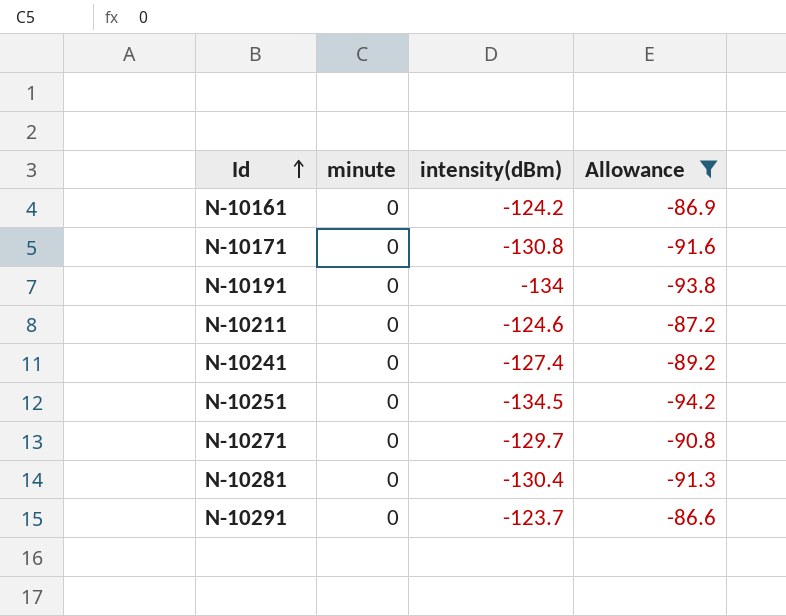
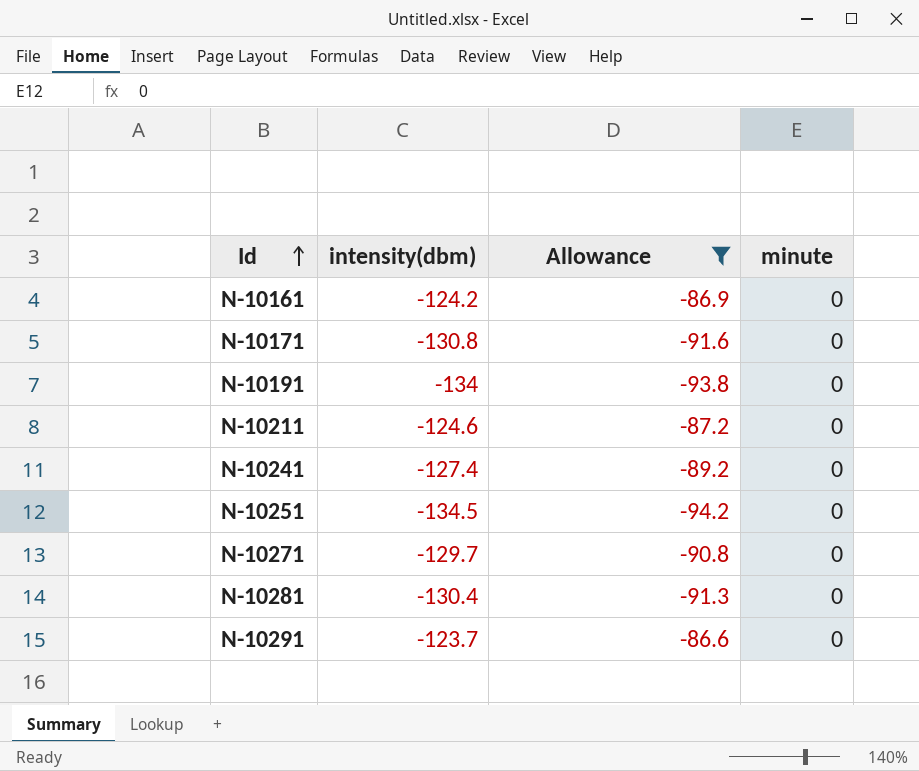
column name: intensity(dBm) -> intensity(dbm)
column minute | position: 2 -> 4

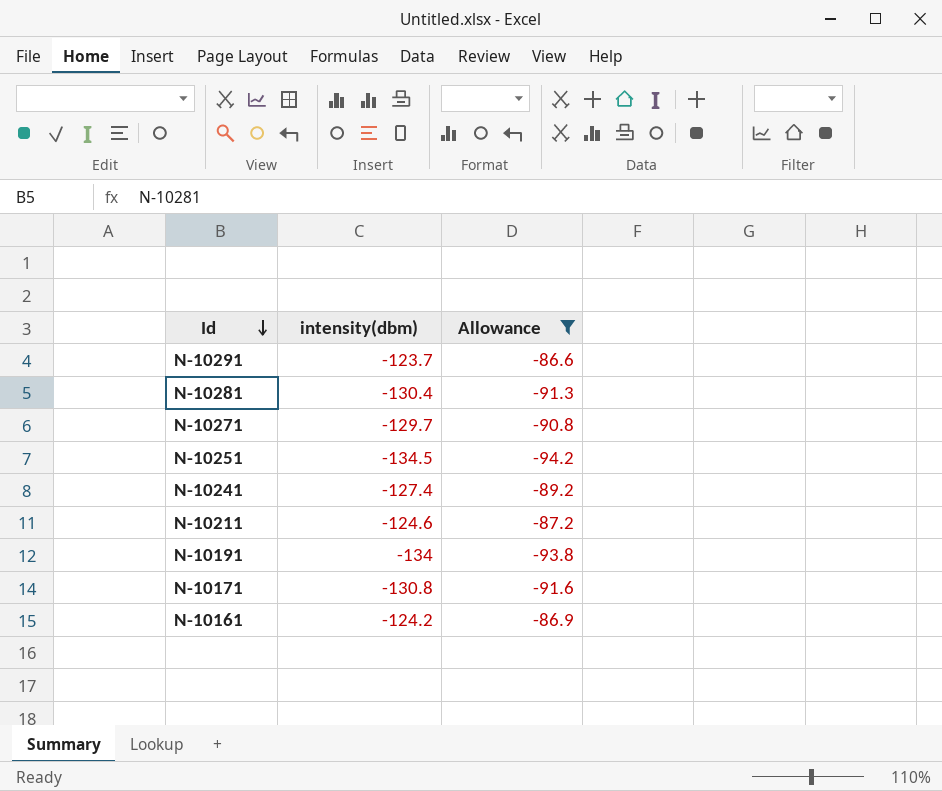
row order: Id ascending -> Id descending
column minute | position: 4 -> none

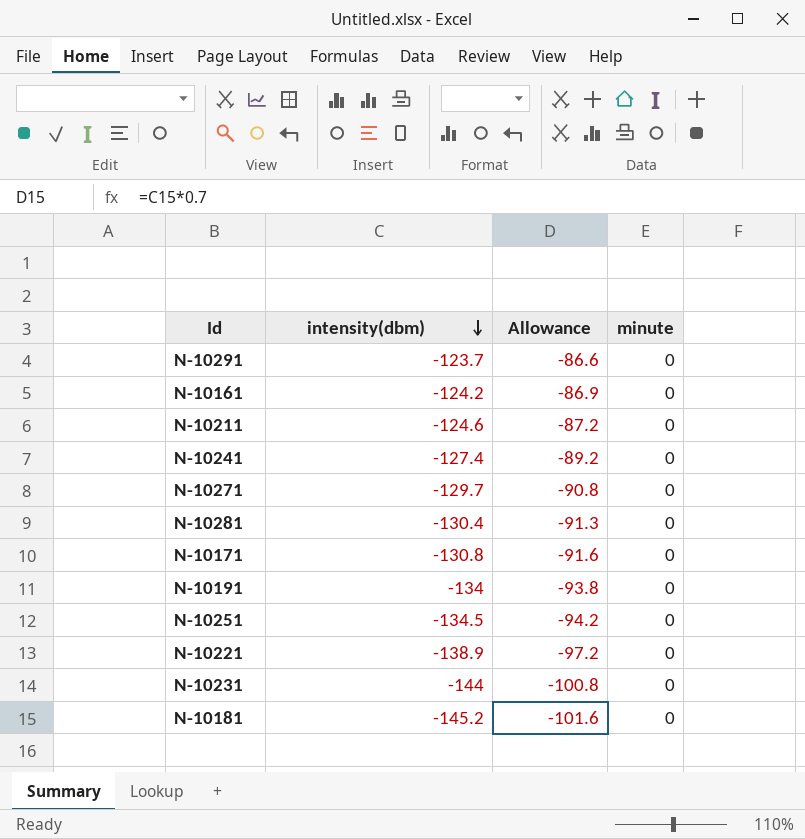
filter: Allowance >= -94.2 -> none
row order: Id descending -> intensity(dbm) descending
column minute | position: none -> 4

